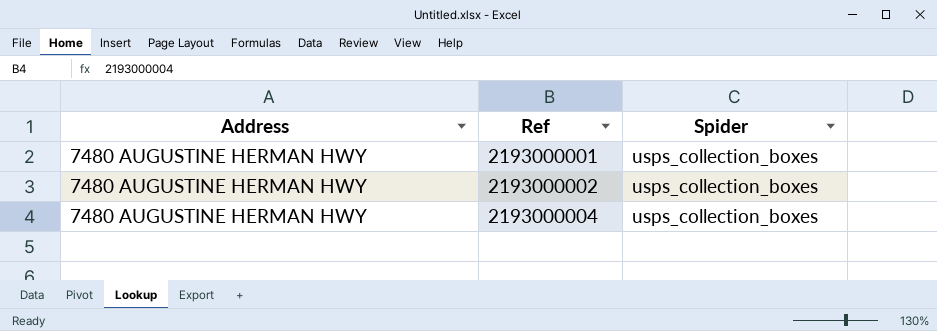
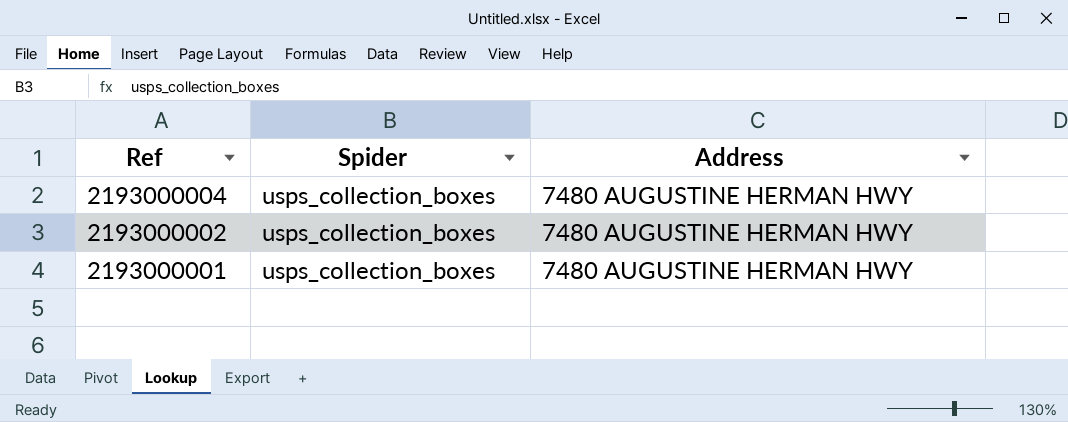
row order: Ref ascending -> Ref descending
column Address | position: 1 -> 3

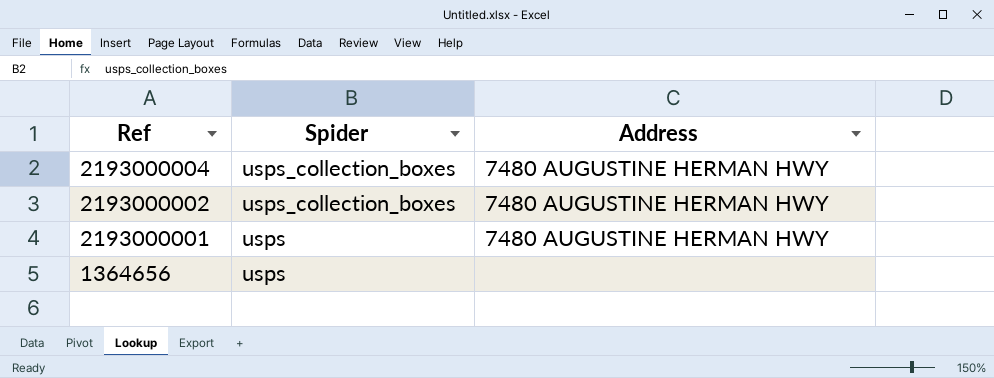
2193000001 | Spider: usps_collection_boxes -> usps
row 1364656: none -> usps | none

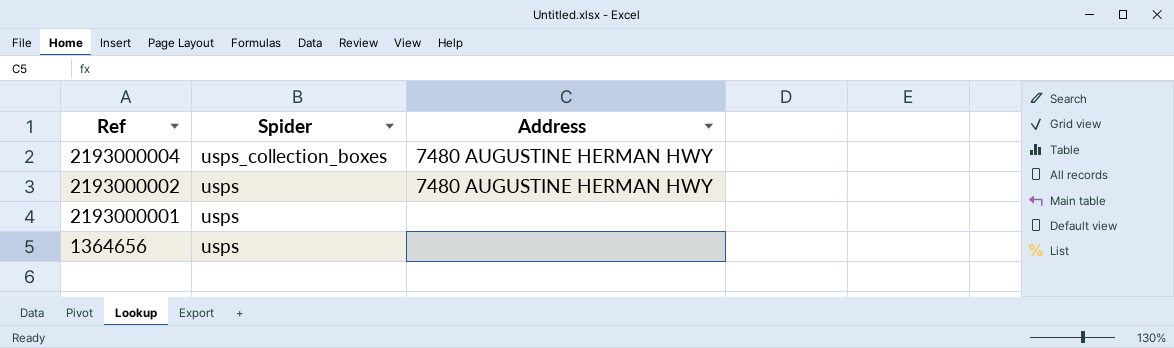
2193000002 | Spider: usps_collection_boxes -> usps
2193000001 | Address: 7480 AUGUSTINE HERMAN HWY -> none

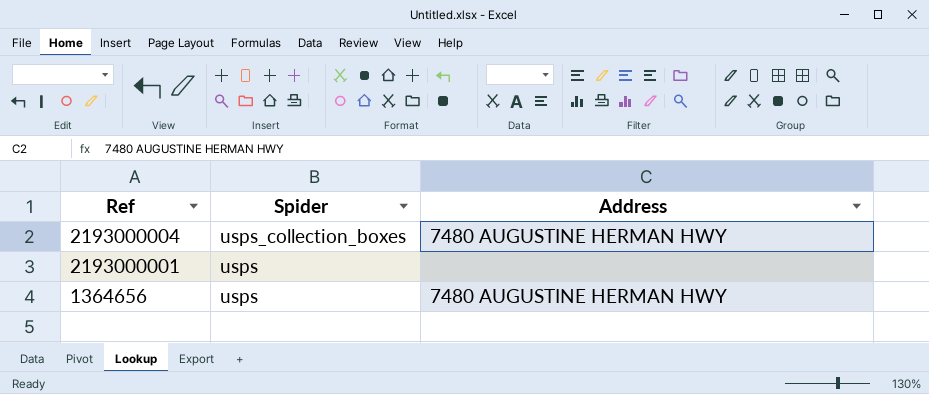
row 2193000002: usps | 7480 AUGUSTINE HERMAN HWY -> none
1364656 | Address: none -> 7480 AUGUSTINE HERMAN HWY

